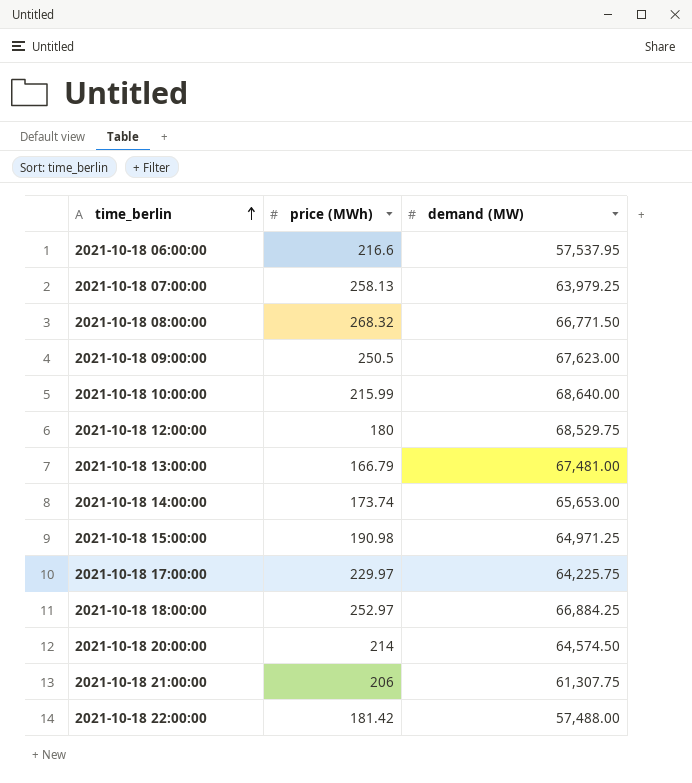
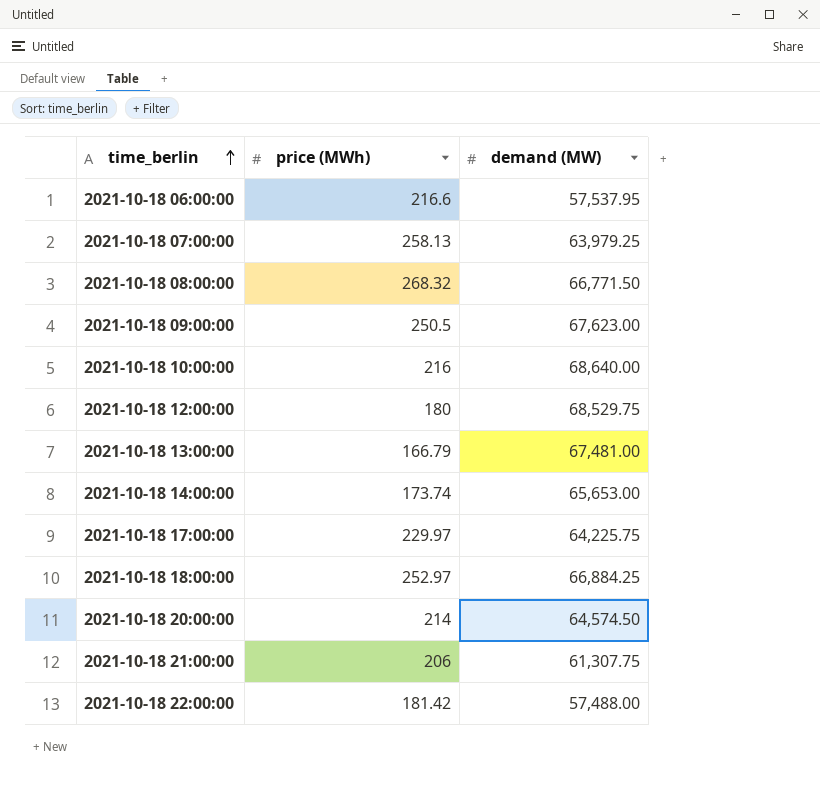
row 2021-10-18 15:00:00: 190.98 | 64,971.25 -> none
2021-10-18 10:00:00 | price (MWh): 215.99 -> 216

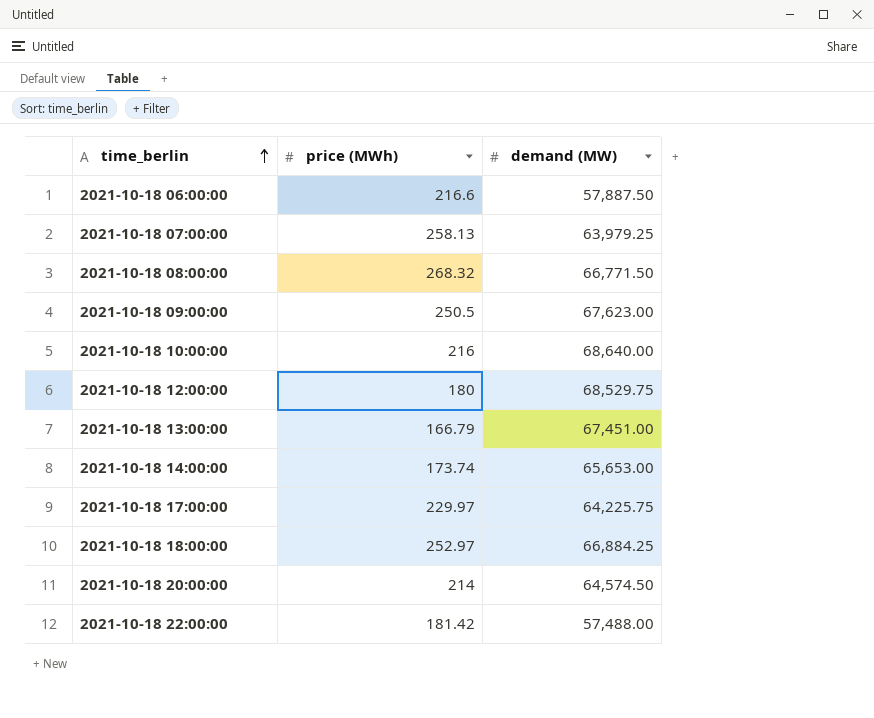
row 2021-10-18 21:00:00: 206 | 61,307.75 -> none
2021-10-18 06:00:00 | demand (MW): 57,537.95 -> 57,887.50
2021-10-18 13:00:00 | demand (MW): 67,481.00 -> 67,451.00

